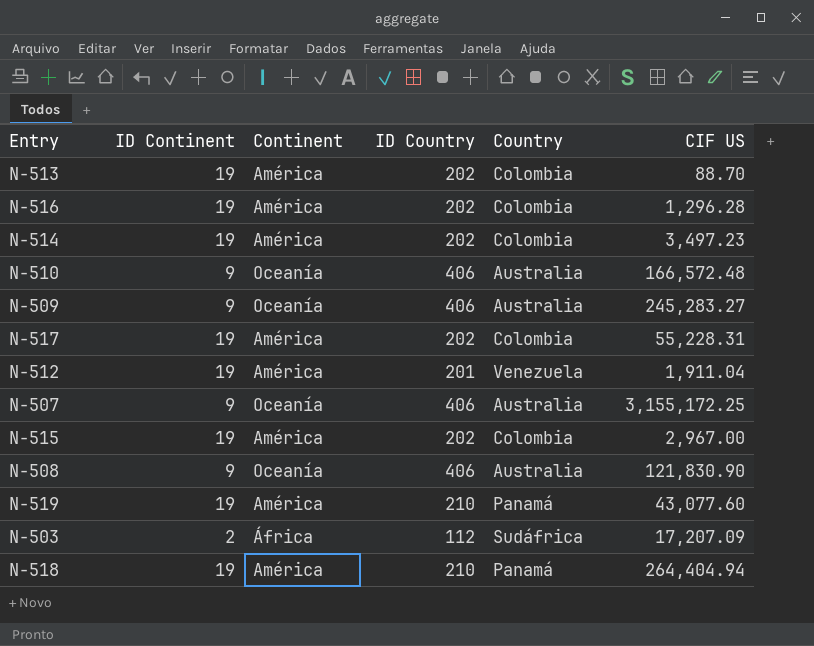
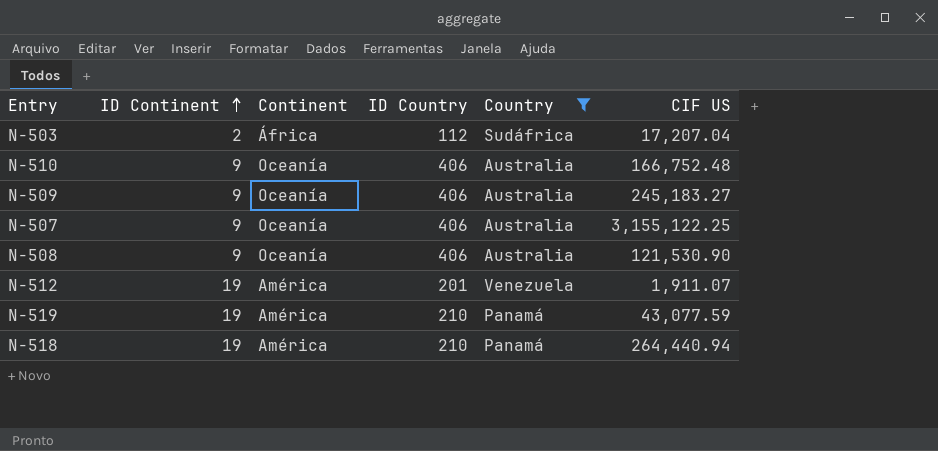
filter: none -> Country != Colombia
row order: none -> ID Continent ascending
N-503 | CIF US: 17,207.09 -> 17,207.04
N-510 | CIF US: 166,572.48 -> 166,752.48
N-509 | CIF US: 245,283.27 -> 245,183.27
N-507 | CIF US: 3,155,172.25 -> 3,155,122.25
N-508 | CIF US: 121,830.90 -> 121,530.90
N-512 | CIF US: 1,911.04 -> 1,911.07
N-519 | CIF US: 43,077.60 -> 43,077.59
N-518 | CIF US: 264,404.94 -> 264,440.94

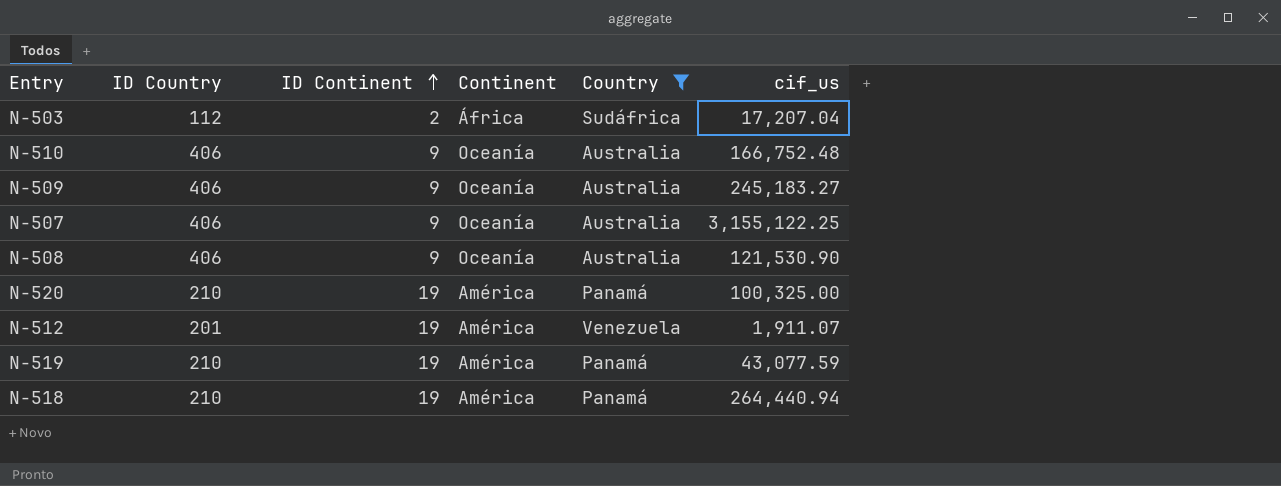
column ID Country | position: 4 -> 2
column name: CIF US -> cif_us
row N-520: none -> 210 | 19 | América | Panamá | 100,325.00

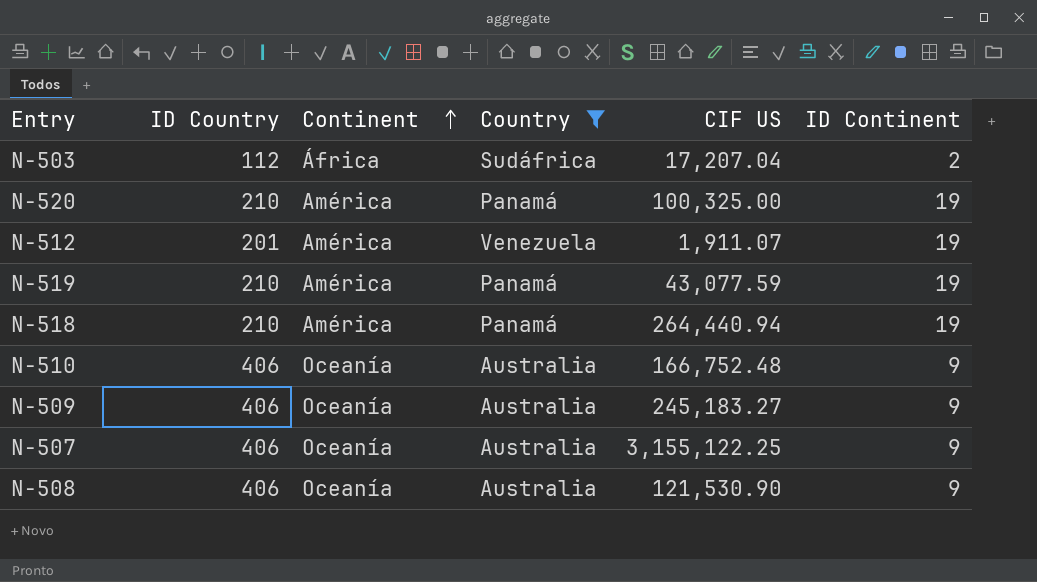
row order: ID Continent ascending -> Continent ascending
column name: cif_us -> CIF US
column ID Continent | position: 3 -> 6

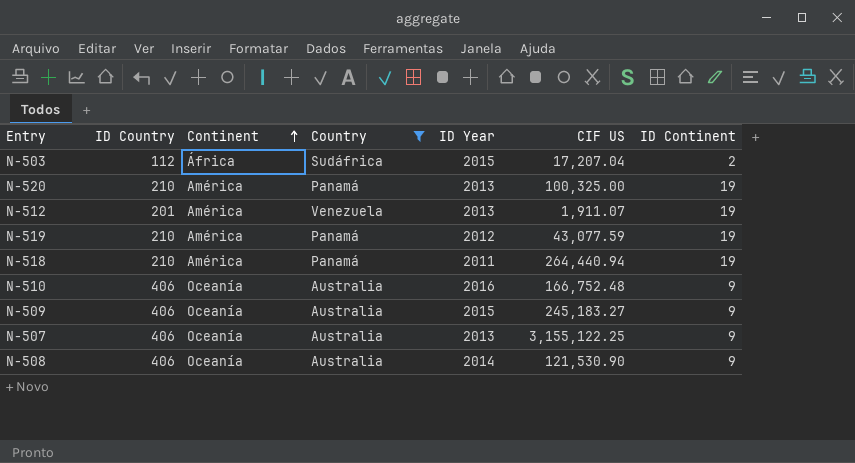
column ID Year | position: none -> 5

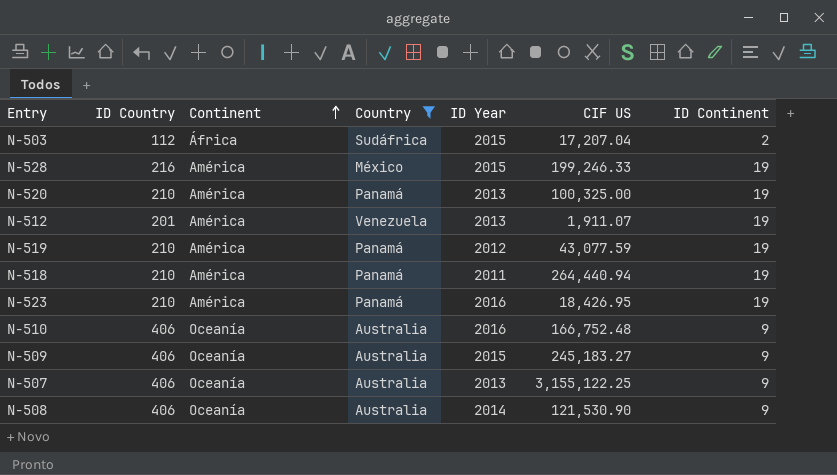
row N-528: none -> 216 | América | México | 2015 | 199,246.33 | 19
row N-523: none -> 210 | América | Panamá | 2016 | 18,426.95 | 19

